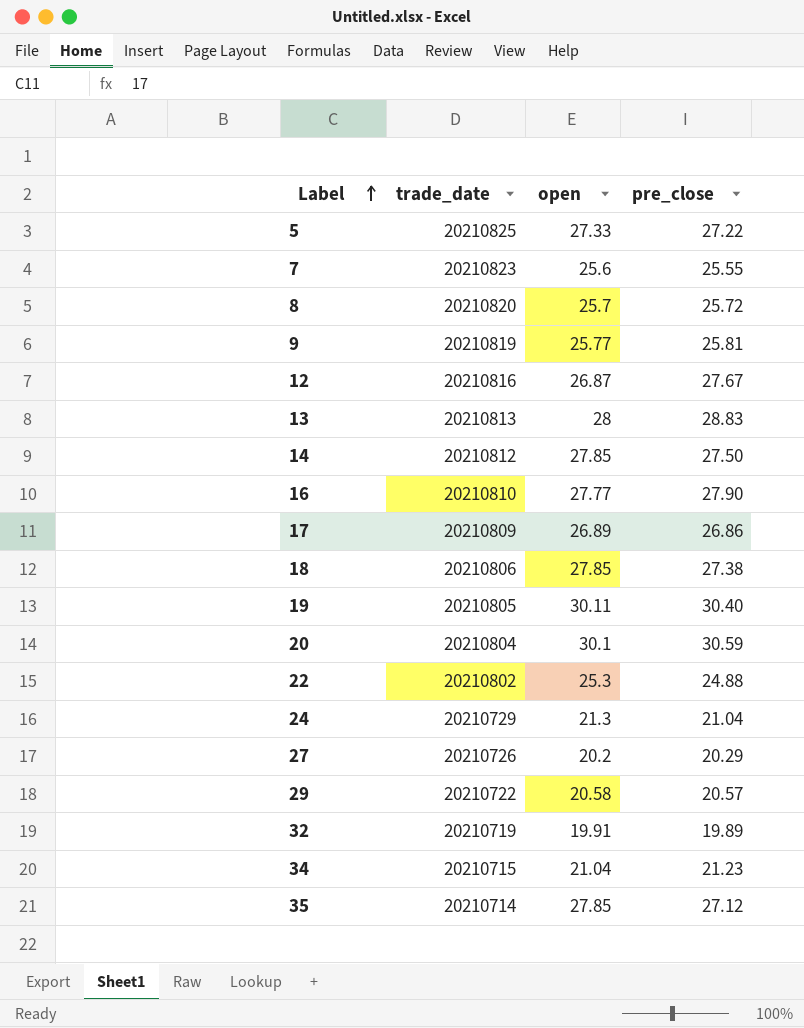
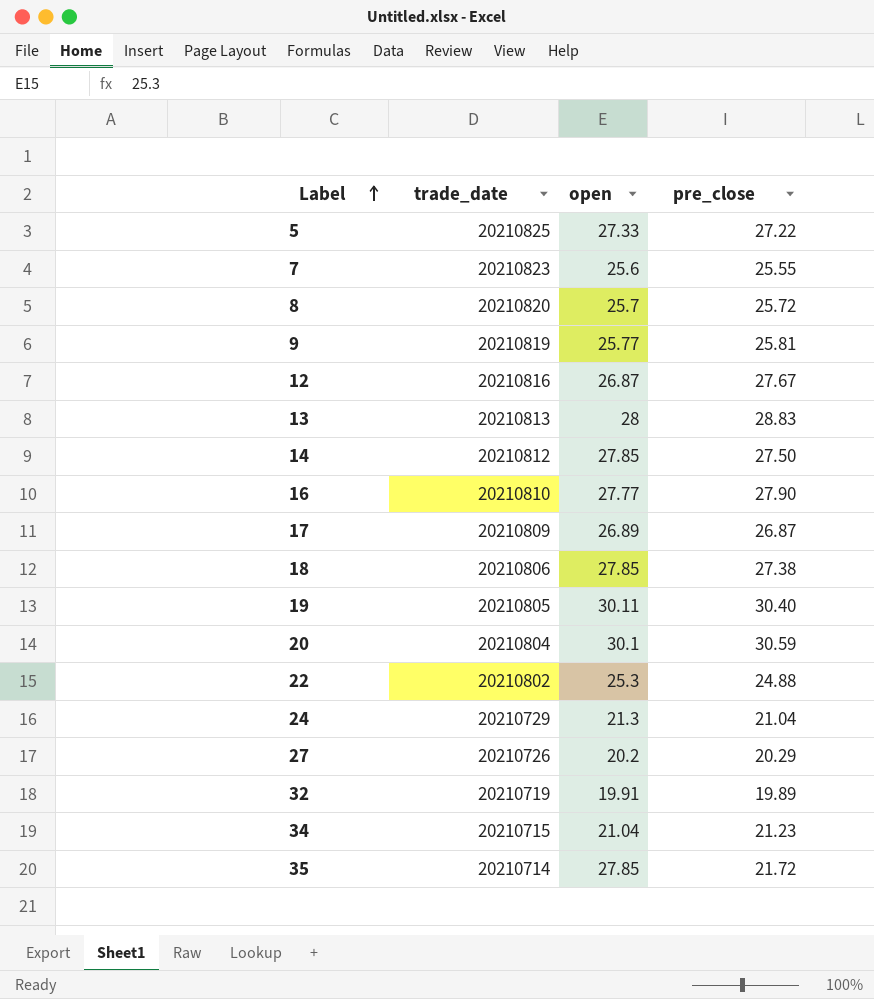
row 29: 20210722 | 20.58 | 20.57 -> none
17 | pre_close: 26.86 -> 26.87
35 | pre_close: 27.12 -> 21.72

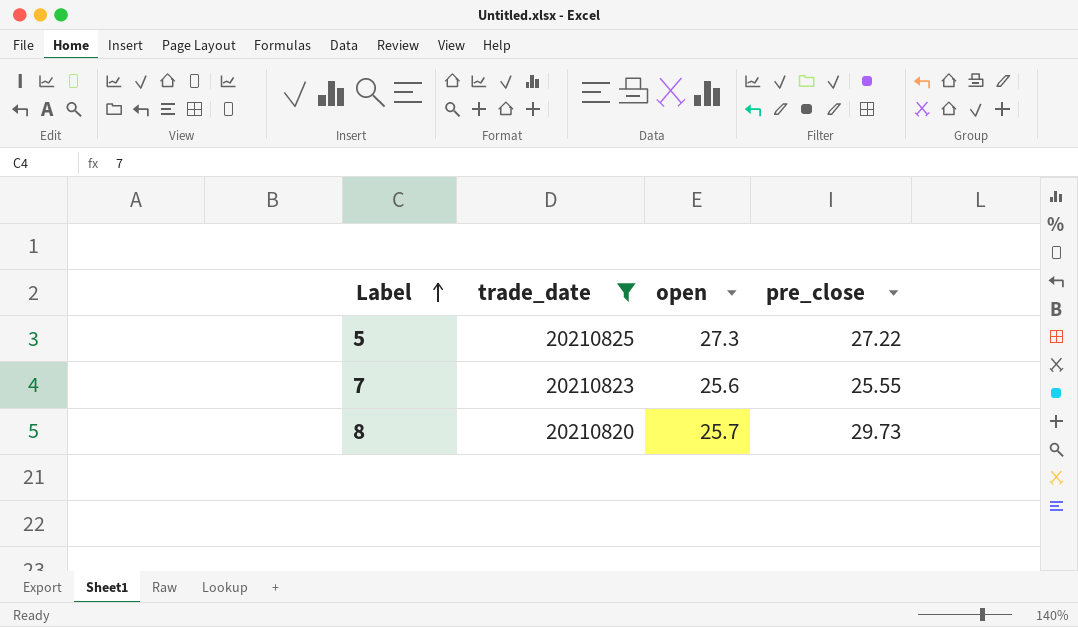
filter: none -> trade_date >= 20210820
5 | open: 27.33 -> 27.3
8 | pre_close: 25.72 -> 29.73

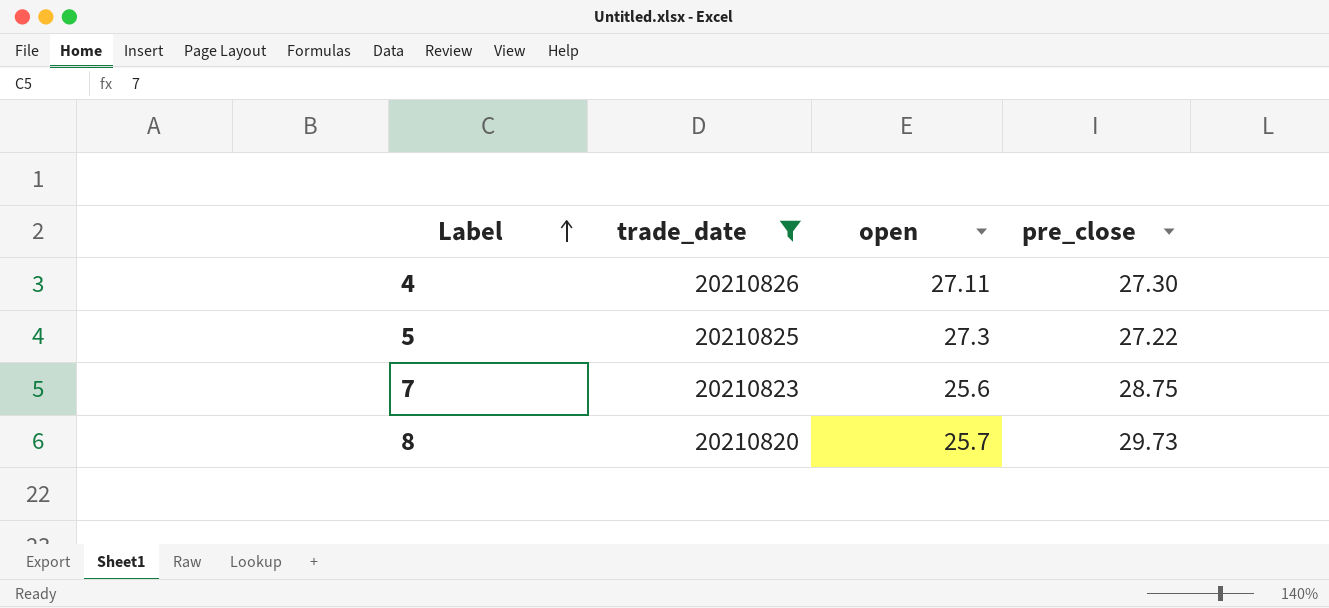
row 4: none -> 20210826 | 27.11 | 27.30
7 | pre_close: 25.55 -> 28.75

